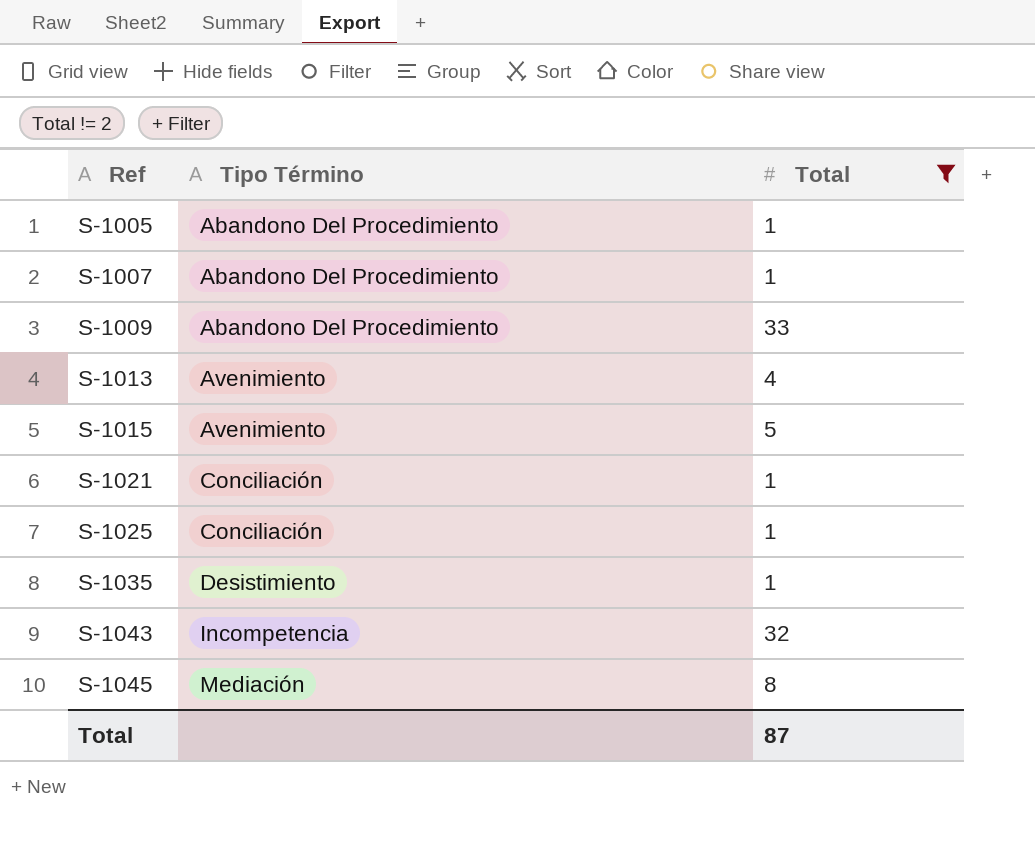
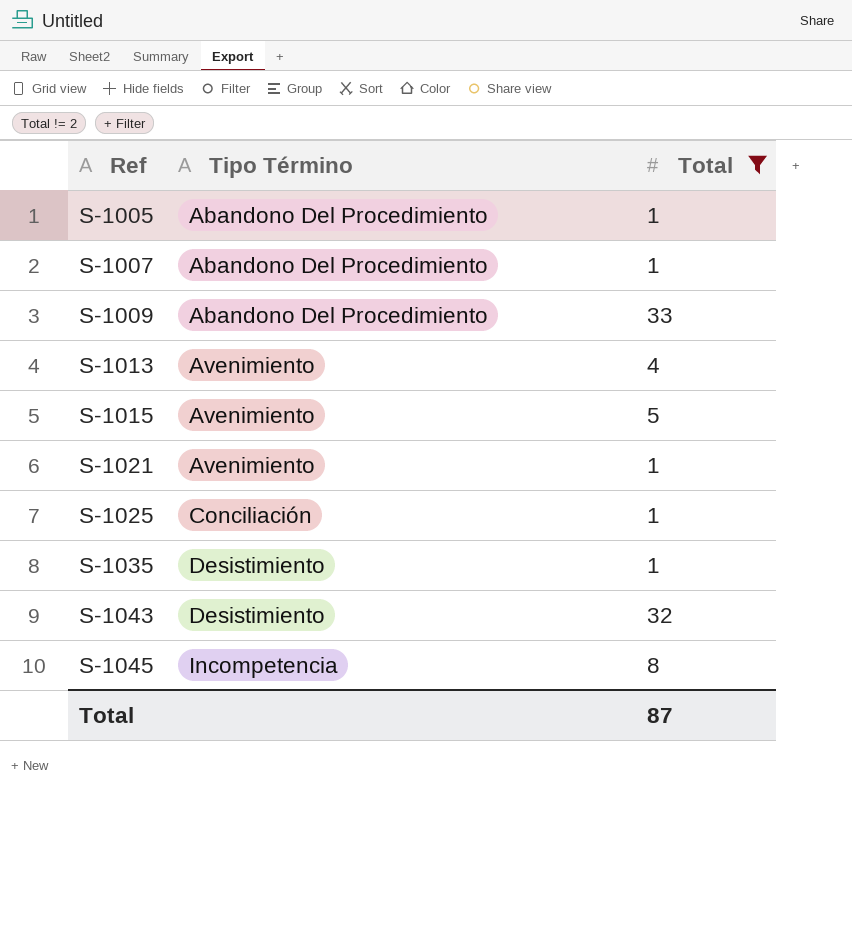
S-1021 | Tipo Término: Conciliación -> Avenimiento
S-1043 | Tipo Término: Incompetencia -> Desistimiento
S-1045 | Tipo Término: Mediación -> Incompetencia

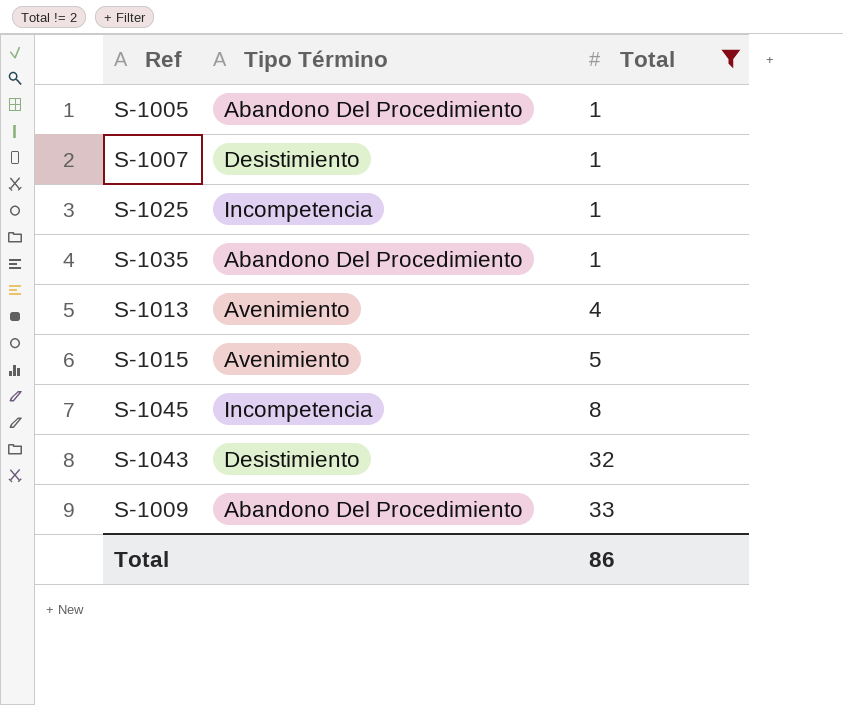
row order: Ref ascending -> Total ascending
row S-1021: Avenimiento | 1 -> none
S-1007 | Tipo Término: Abandono Del Procedimiento -> Desistimiento
S-1025 | Tipo Término: Conciliación -> Incompetencia
S-1035 | Tipo Término: Desistimiento -> Abandono Del Procedimiento
Total | Total: 87 -> 86

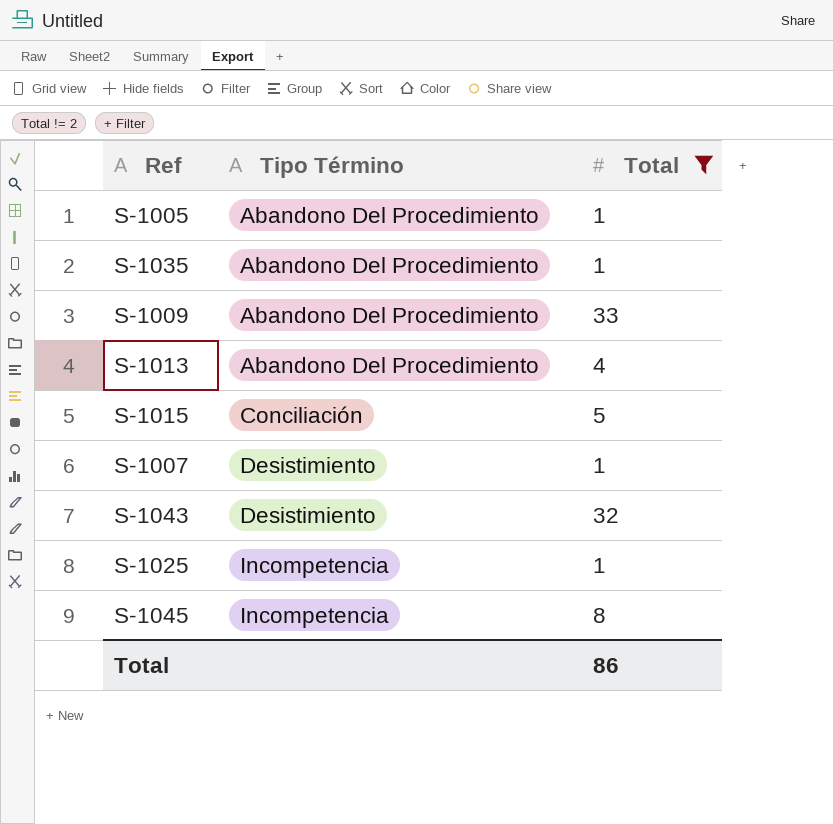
row order: Total ascending -> Tipo Término ascending
S-1013 | Tipo Término: Avenimiento -> Abandono Del Procedimiento
S-1015 | Tipo Término: Avenimiento -> Conciliación

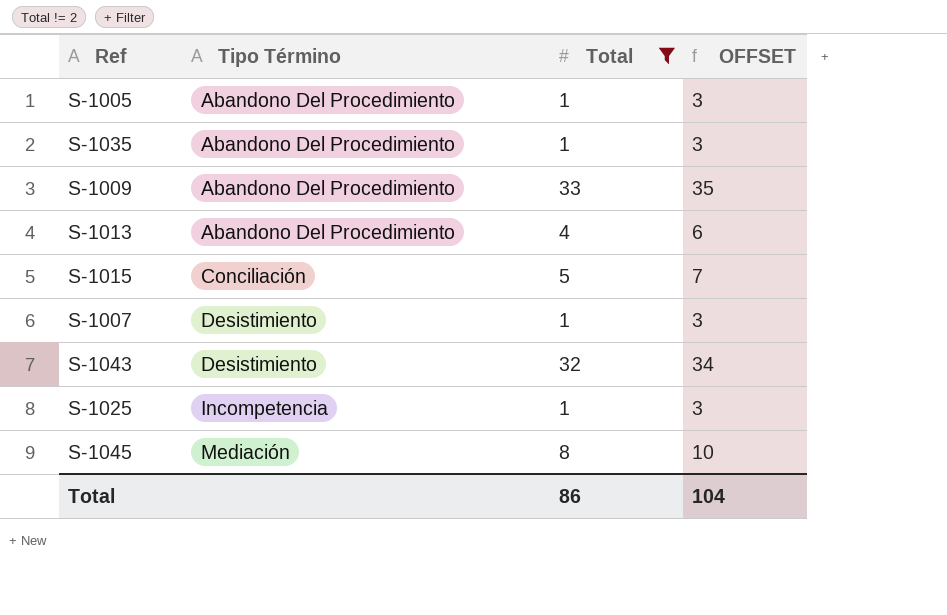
column OFFSET | formula: none -> [Total] + 2
S-1045 | Tipo Término: Incompetencia -> Mediación

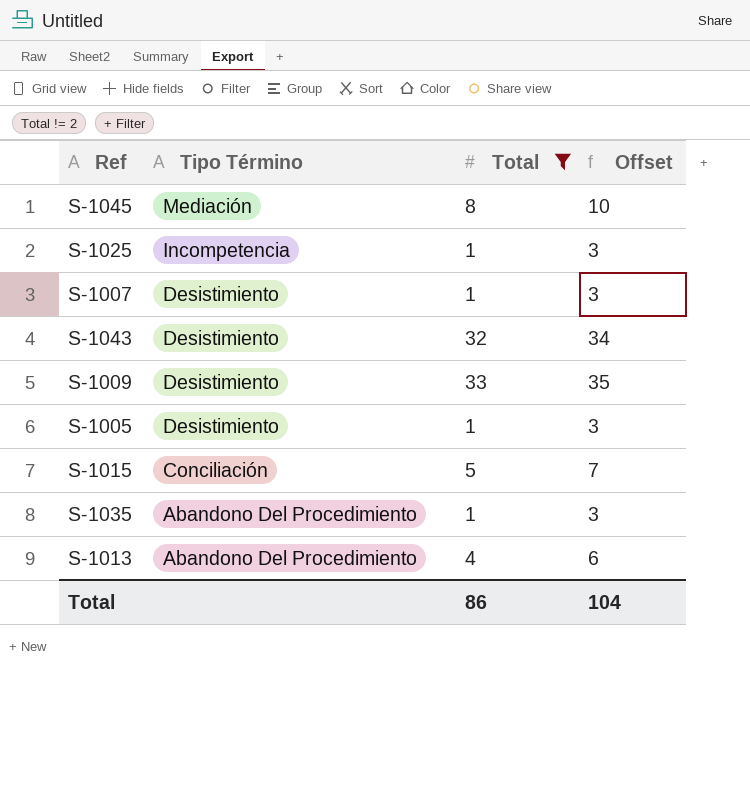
row order: Tipo Término ascending -> Tipo Término descending
column name: OFFSET -> Offset
S-1009 | Tipo Término: Abandono Del Procedimiento -> Desistimiento
S-1005 | Tipo Término: Abandono Del Procedimiento -> Desistimiento

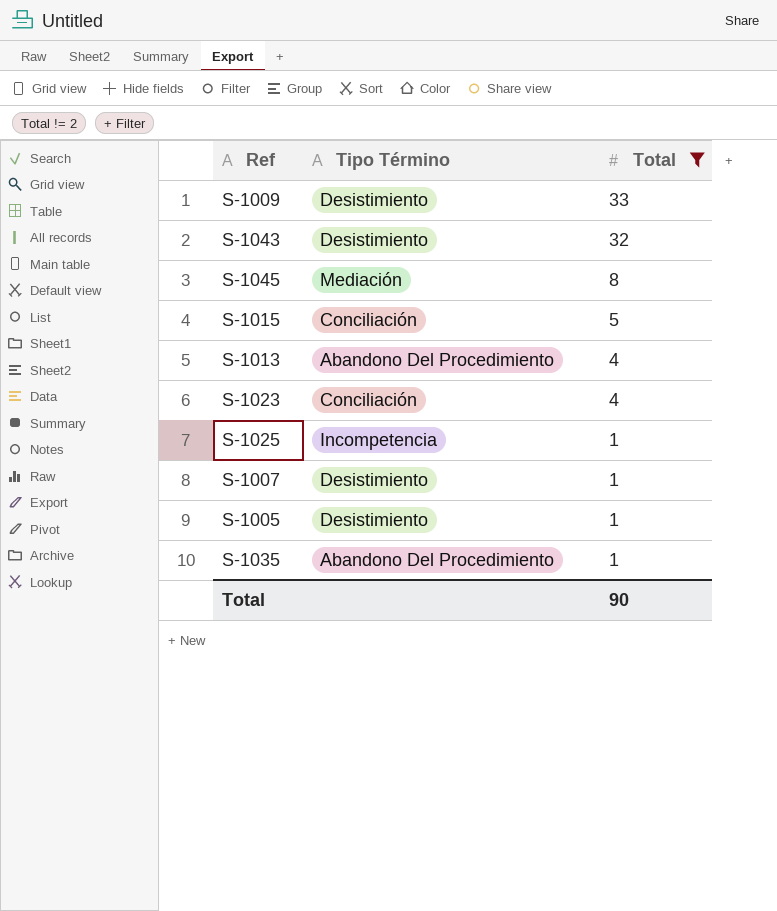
row order: Tipo Término descending -> Total descending
column Offset | formula: [Total] + 2 -> none
row S-1023: none -> Conciliación | 4
Total | Total: 86 -> 90

